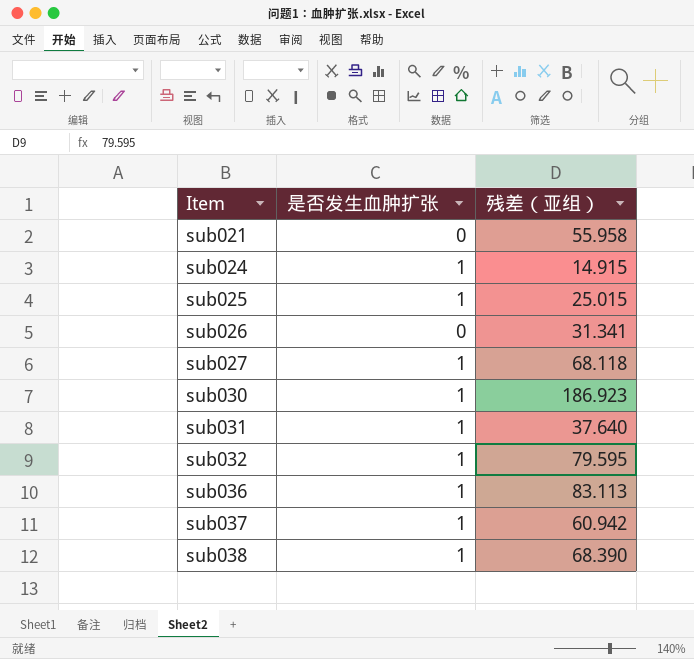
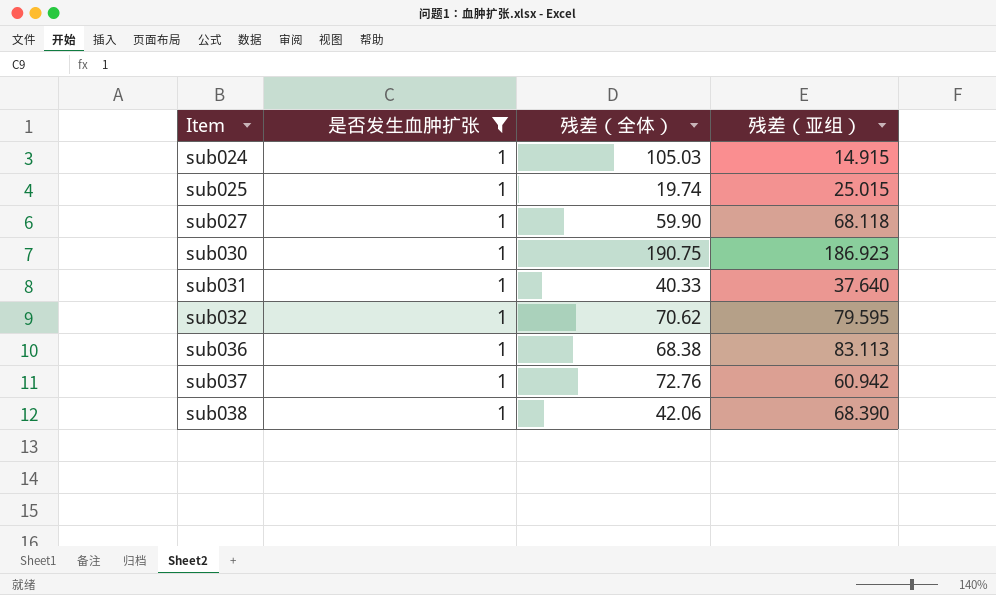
filter: none -> 是否发生血肿扩张 = 1
column 残差（全体） | position: none -> 3

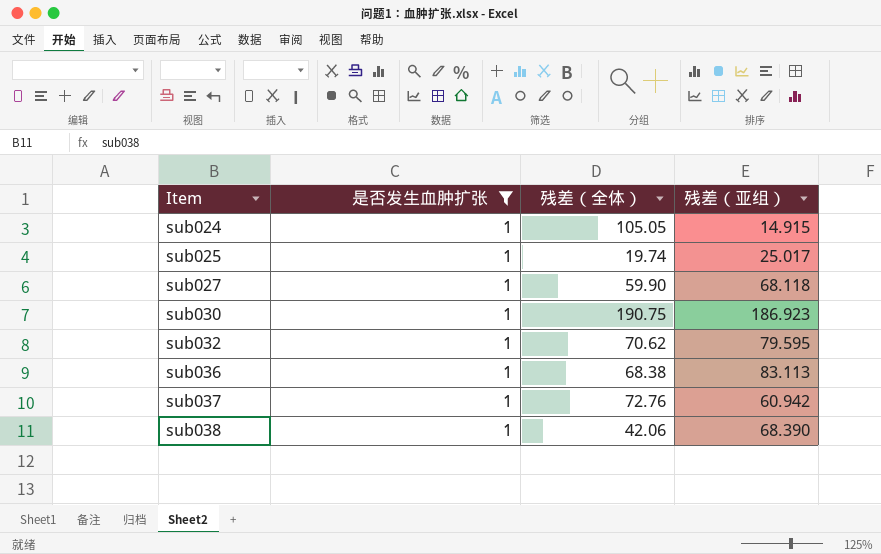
row sub031: 1 | 40.33 | 37.640 -> none
sub024 | 残差（全体）: 105.03 -> 105.05
sub025 | 残差（亚组）: 25.015 -> 25.017

